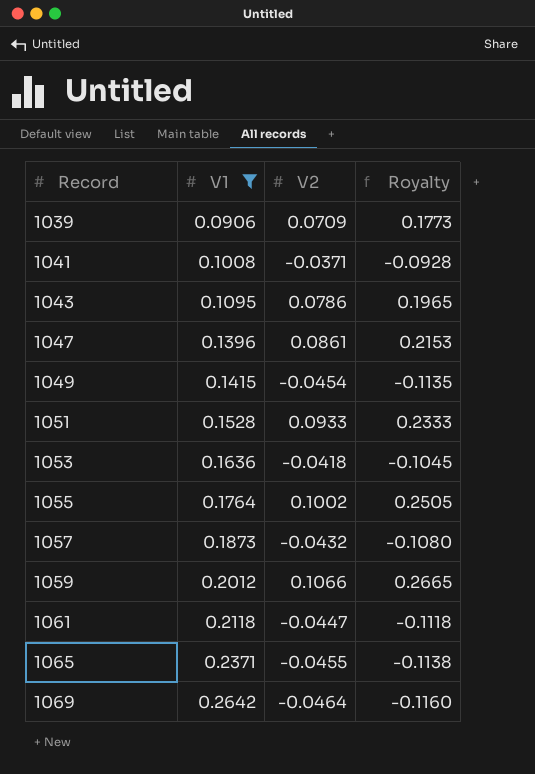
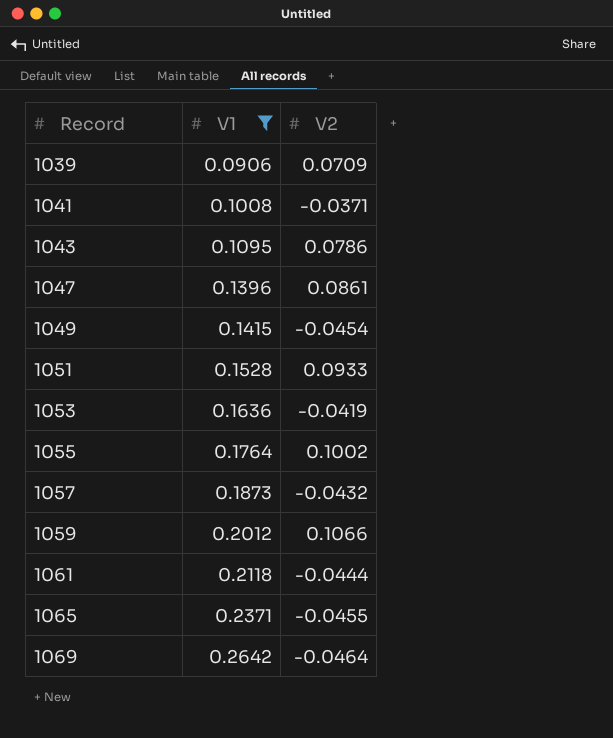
column Royalty | formula: [V2] * 2.5 -> none
1053 | V2: -0.0418 -> -0.0419
1061 | V2: -0.0447 -> -0.0444

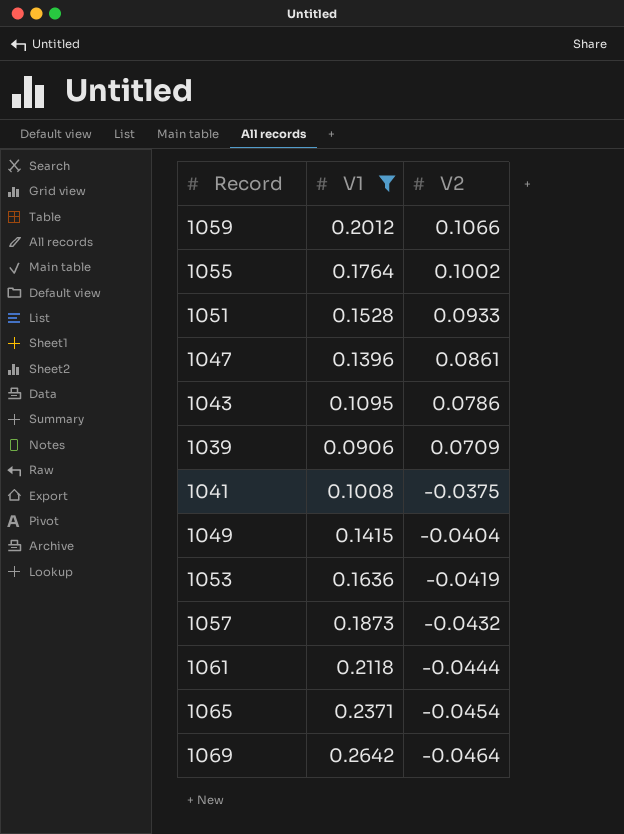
row order: Record ascending -> V2 descending
1041 | V2: -0.0371 -> -0.0375
1049 | V2: -0.0454 -> -0.0404
1065 | V2: -0.0455 -> -0.0454

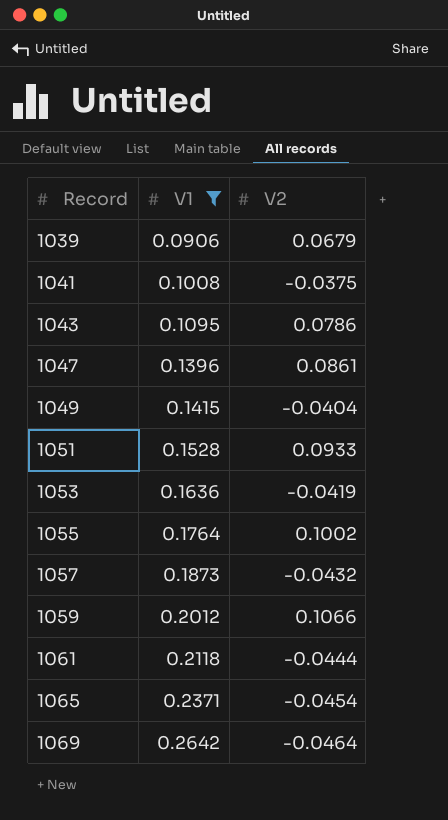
row order: V2 descending -> Record ascending
1039 | V2: 0.0709 -> 0.0679

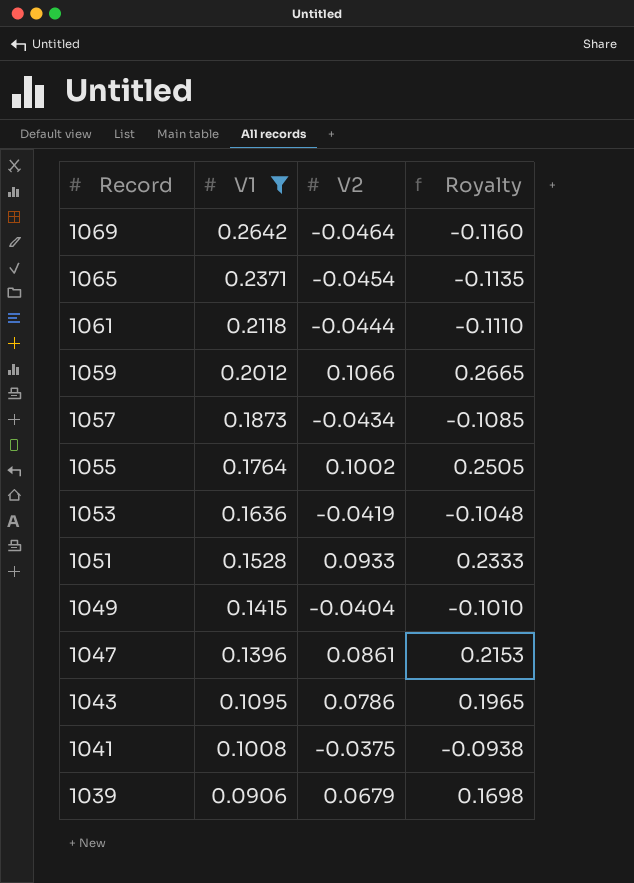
row order: Record ascending -> Record descending
column Royalty | formula: none -> [V2] * 2.5
1057 | V2: -0.0432 -> -0.0434

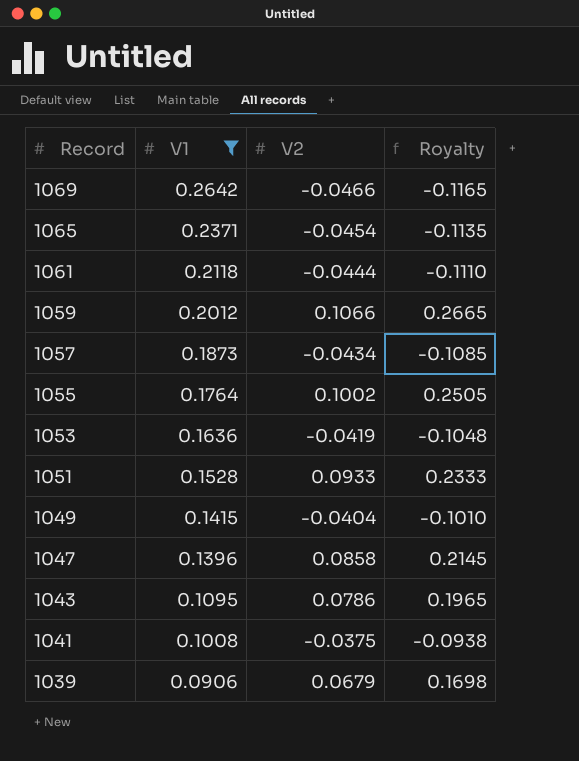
1069 | V2: -0.0464 -> -0.0466
1069 | Royalty: -0.1160 -> -0.1165
1047 | V2: 0.0861 -> 0.0858
1047 | Royalty: 0.2153 -> 0.2145

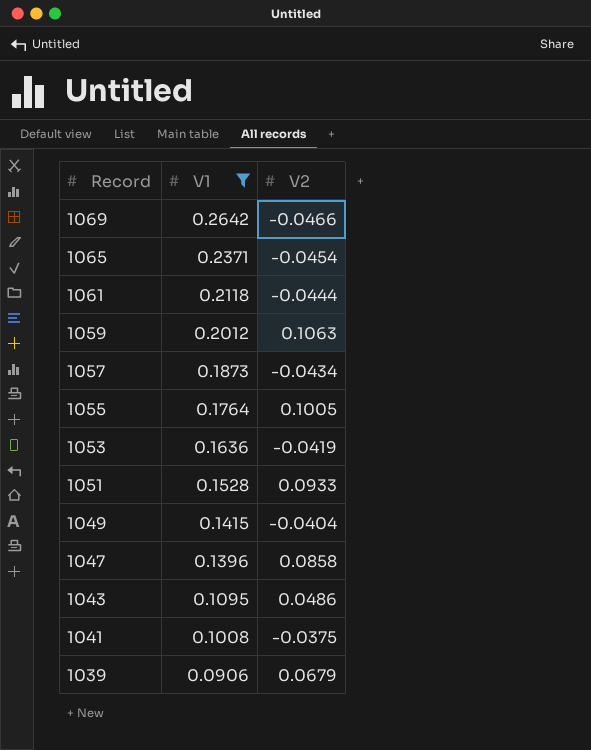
column Royalty | formula: [V2] * 2.5 -> none
1059 | V2: 0.1066 -> 0.1063
1055 | V2: 0.1002 -> 0.1005
1043 | V2: 0.0786 -> 0.0486

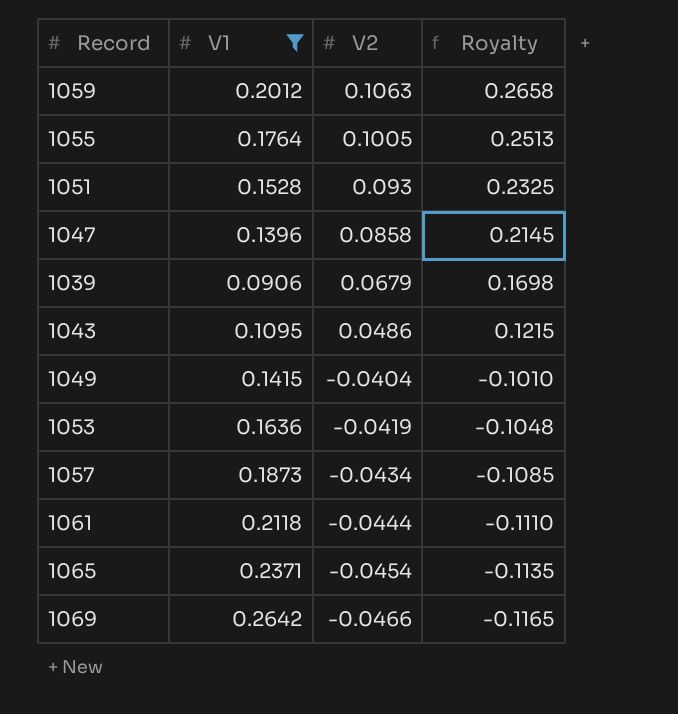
row order: Record descending -> V2 descending
column Royalty | formula: none -> [V2] * 2.5
row 1041: 0.1008 | -0.0375 -> none
1051 | V2: 0.0933 -> 0.093

